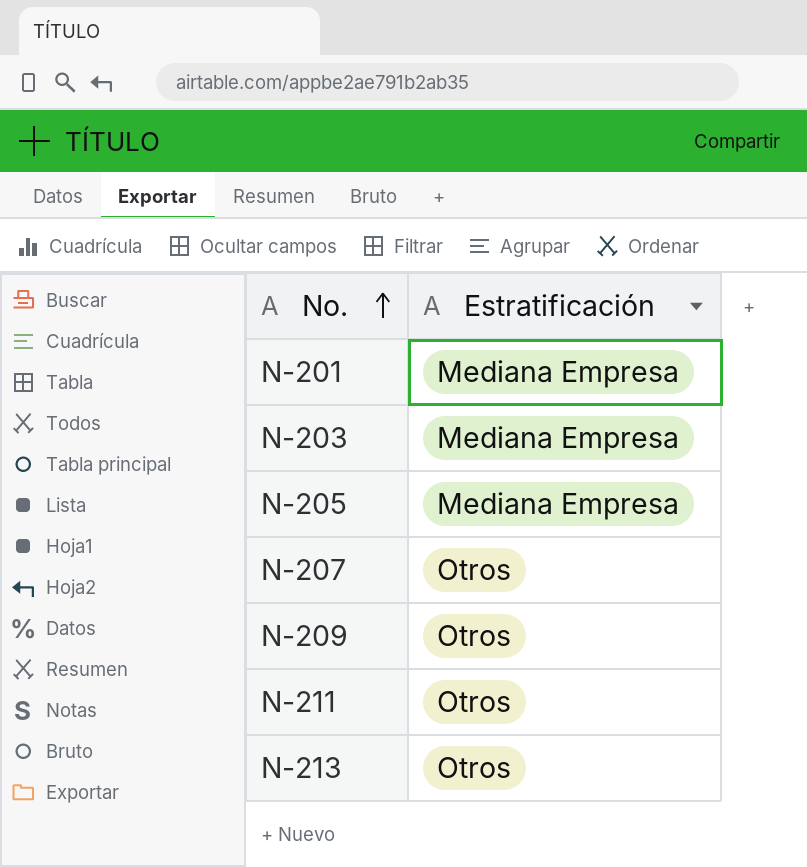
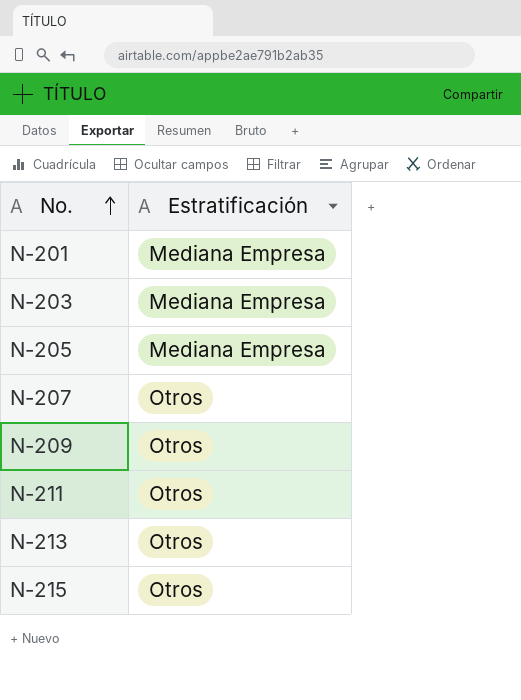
row N-215: none -> Otros

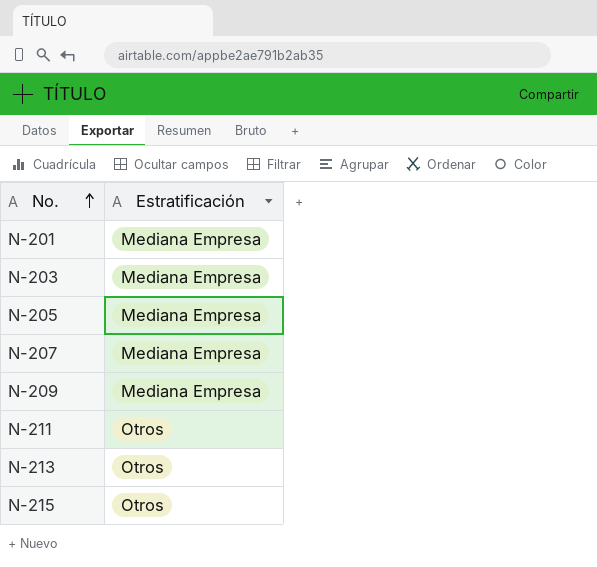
N-207 | Estratificación: Otros -> Mediana Empresa
N-209 | Estratificación: Otros -> Mediana Empresa

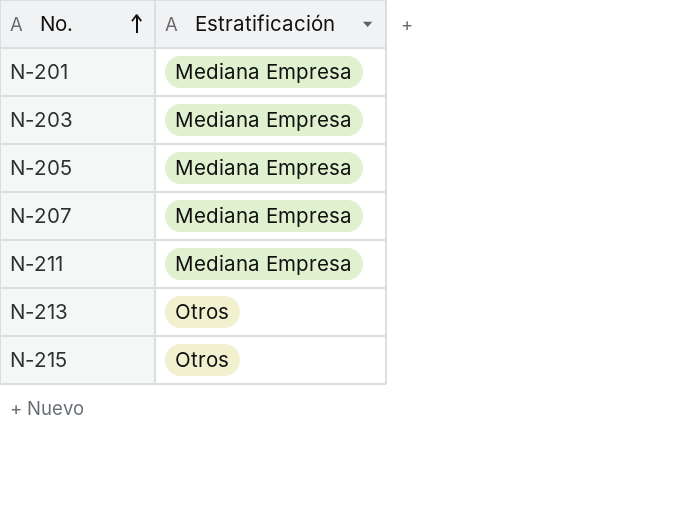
row N-209: Mediana Empresa -> none
N-211 | Estratificación: Otros -> Mediana Empresa

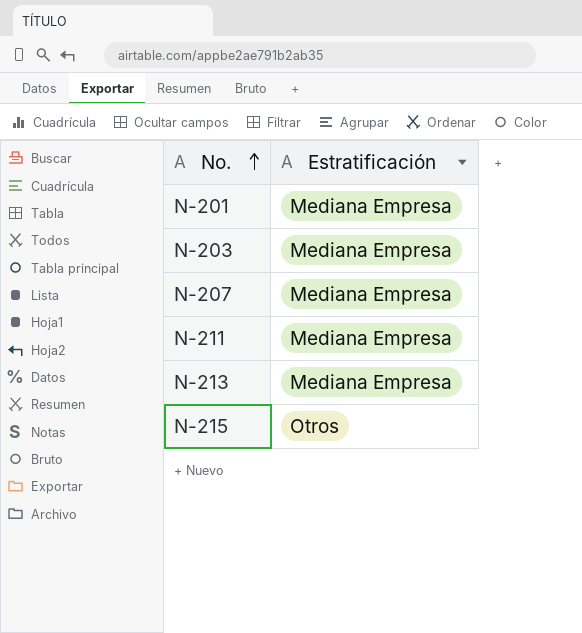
row N-205: Mediana Empresa -> none
N-213 | Estratificación: Otros -> Mediana Empresa

